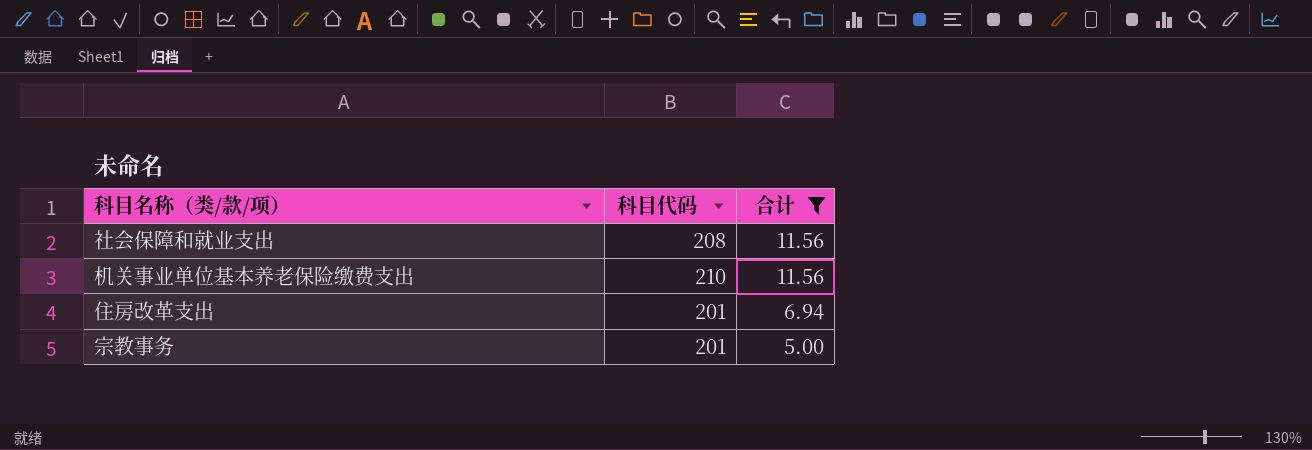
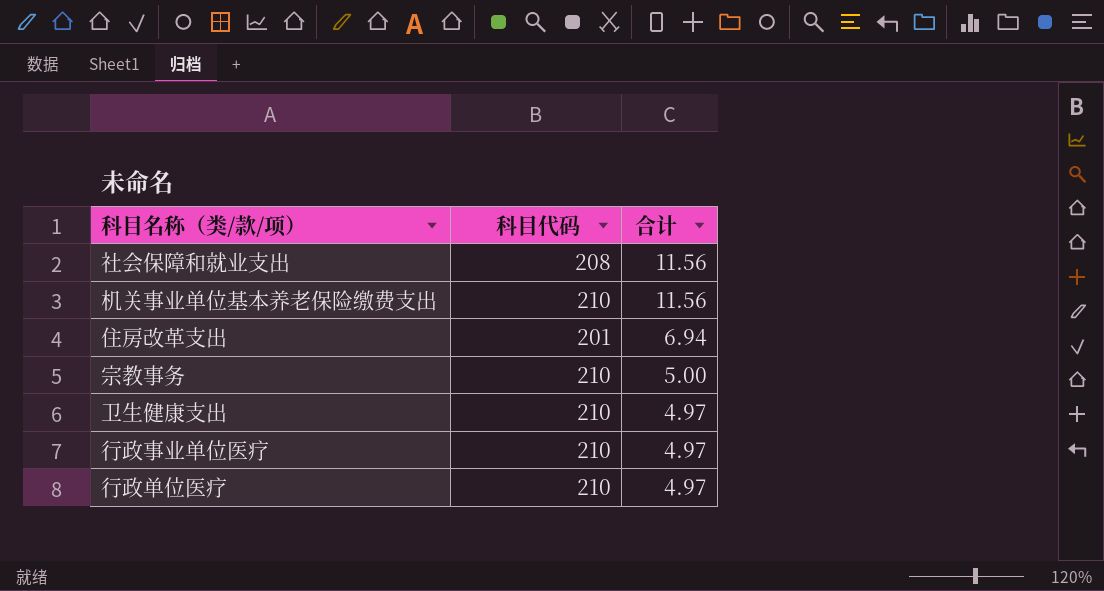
filter: 合计 != 4.97 -> none
宗教事务 | 科目代码: 201 -> 210

